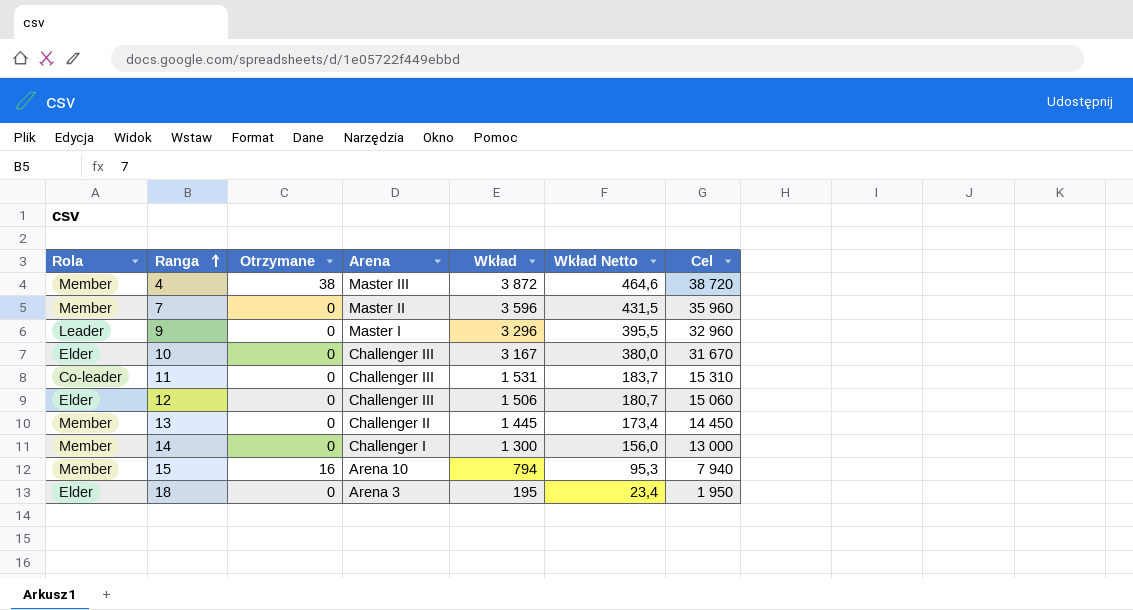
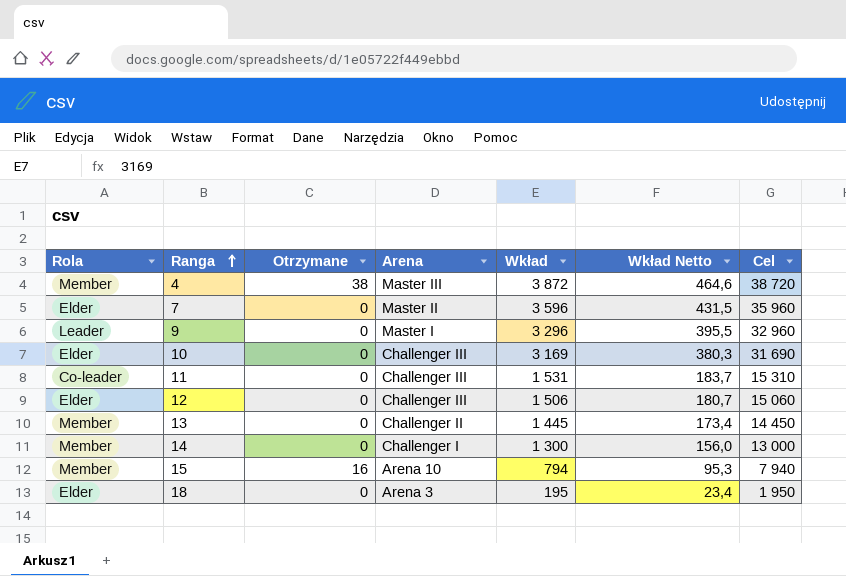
7 | Rola: Member -> Elder
10 | Wkład: 3 167 -> 3 169
10 | Wkład Netto: 380,0 -> 380,3
10 | Cel: 31 670 -> 31 690

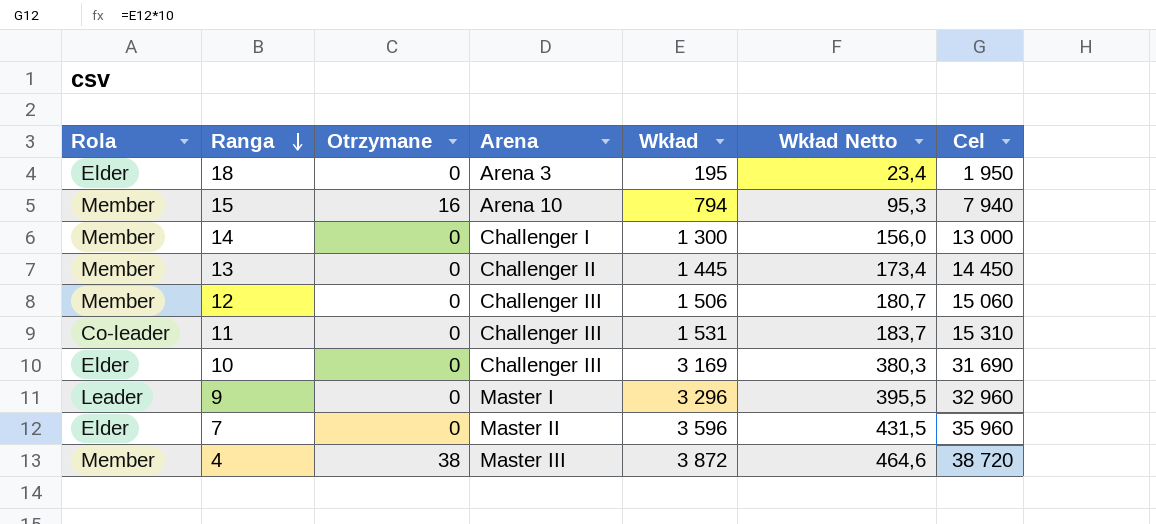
row order: Ranga ascending -> Ranga descending
12 | Rola: Elder -> Member

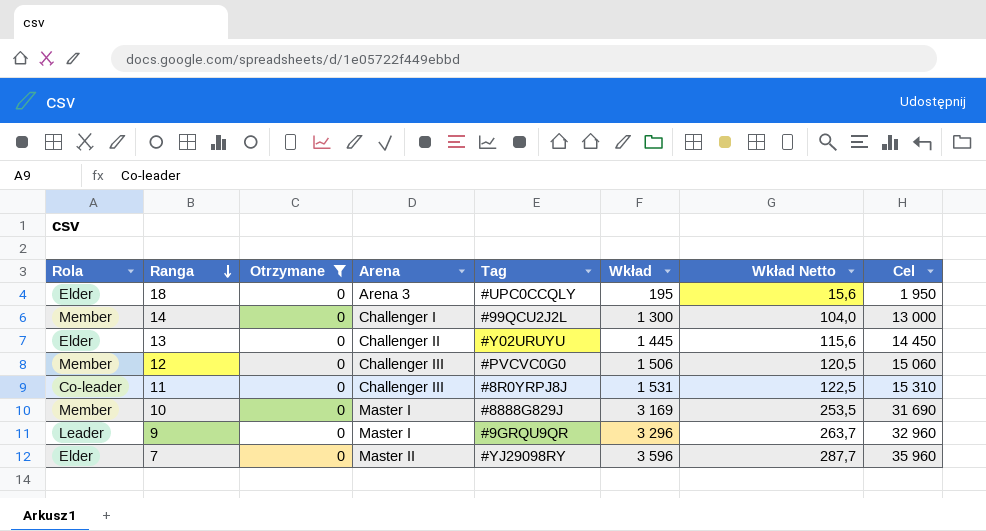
filter: none -> Otrzymane = 0
column Tag | position: none -> 5
column Wkład Netto | formula: [Wkład] * 0,12 -> [Wkład] * 0,08
13 | Rola: Member -> Elder
10 | Rola: Elder -> Member
10 | Arena: Challenger III -> Master I

